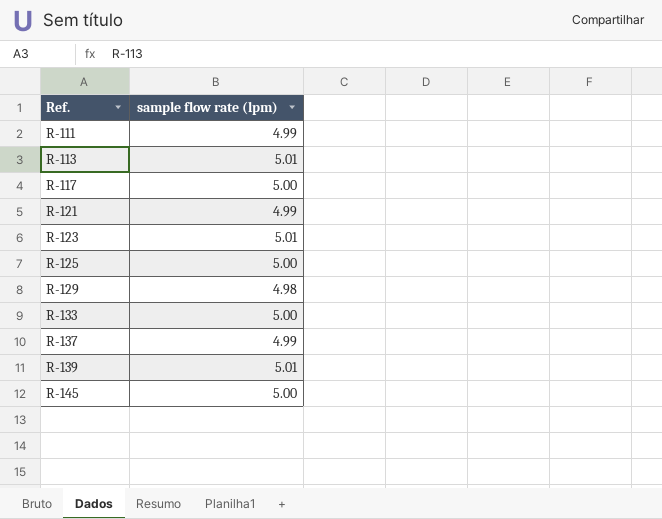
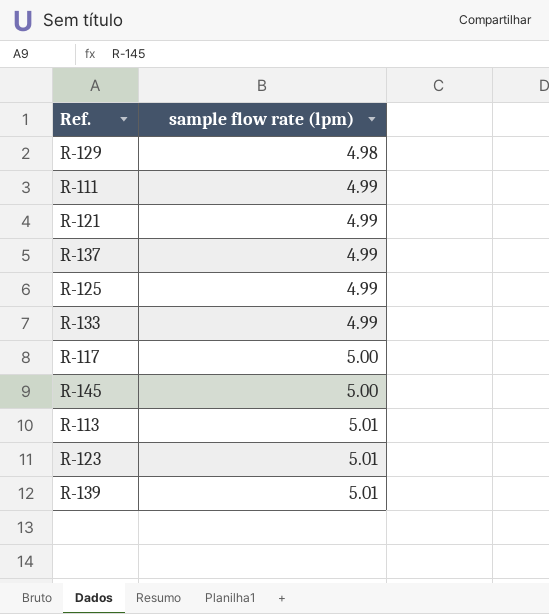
row order: Ref. ascending -> sample flow rate (lpm) ascending
R-125 | sample flow rate (lpm): 5.00 -> 4.99
R-133 | sample flow rate (lpm): 5.00 -> 4.99

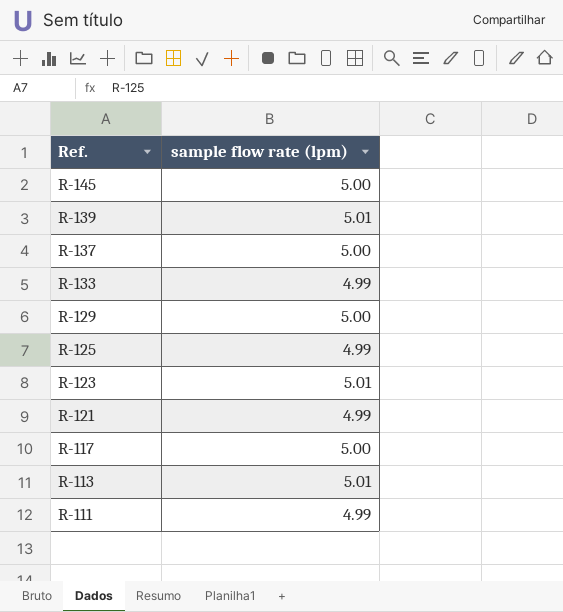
row order: sample flow rate (lpm) ascending -> Ref. descending
R-137 | sample flow rate (lpm): 4.99 -> 5.00
R-129 | sample flow rate (lpm): 4.98 -> 5.00

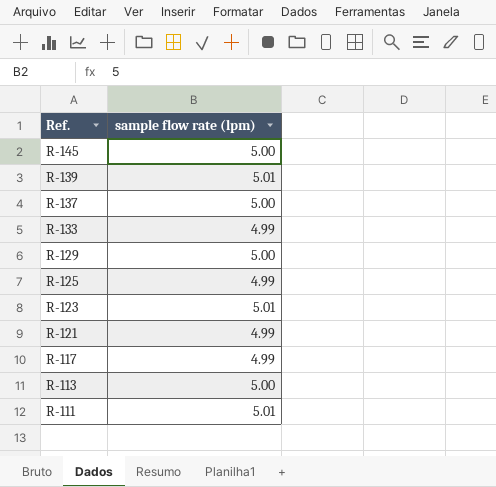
R-117 | sample flow rate (lpm): 5.00 -> 4.99
R-113 | sample flow rate (lpm): 5.01 -> 5.00
R-111 | sample flow rate (lpm): 4.99 -> 5.01

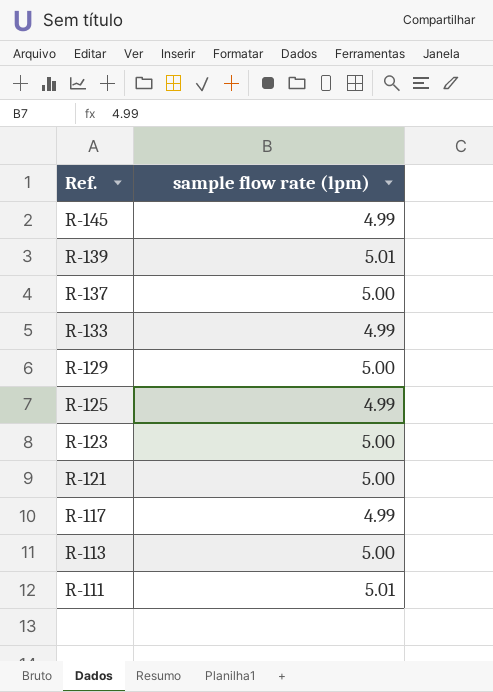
R-145 | sample flow rate (lpm): 5.00 -> 4.99
R-123 | sample flow rate (lpm): 5.01 -> 5.00
R-121 | sample flow rate (lpm): 4.99 -> 5.00

